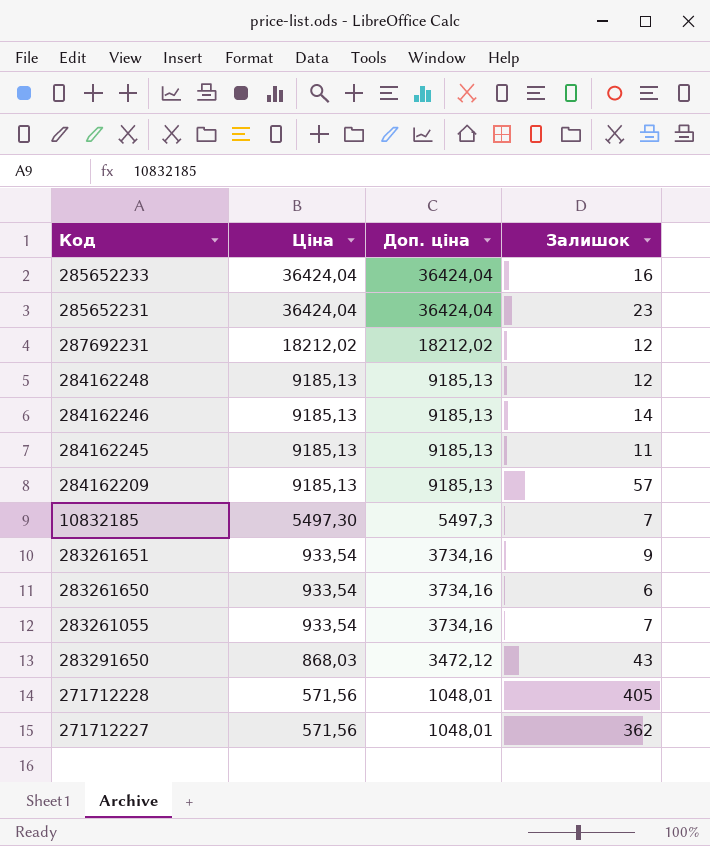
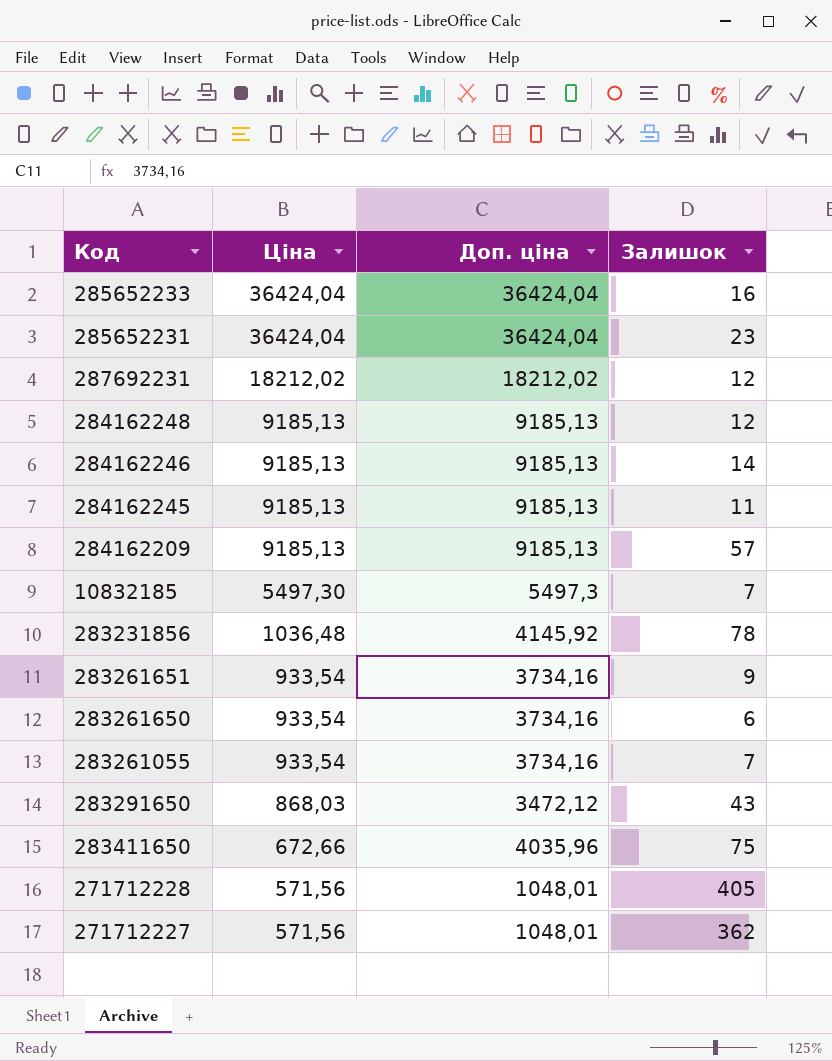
row 283231856: none -> 1036,48 | 4145,92 | 78
row 283411650: none -> 672,66 | 4035,96 | 75

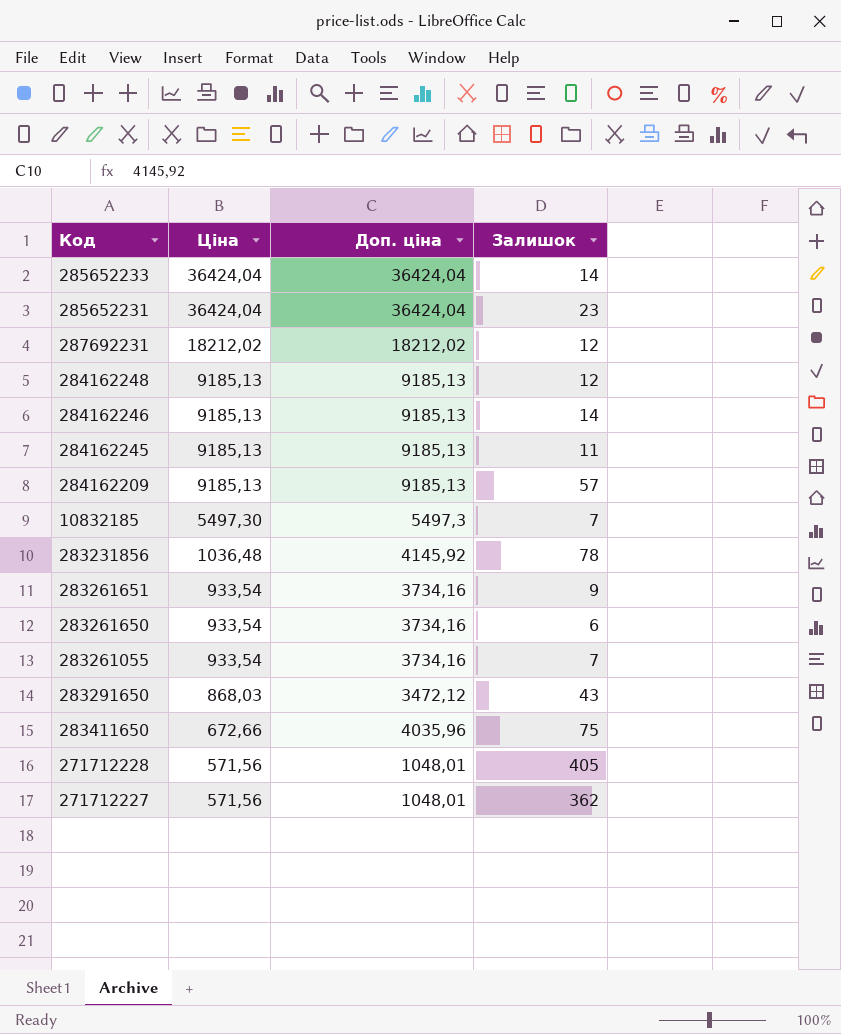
285652233 | Залишок: 16 -> 14

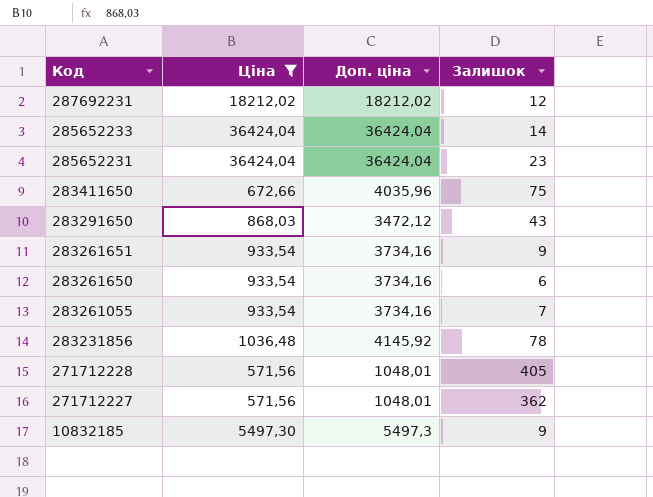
filter: none -> Ціна != 9185,13
row order: Ціна descending -> Код descending
10832185 | Залишок: 7 -> 9

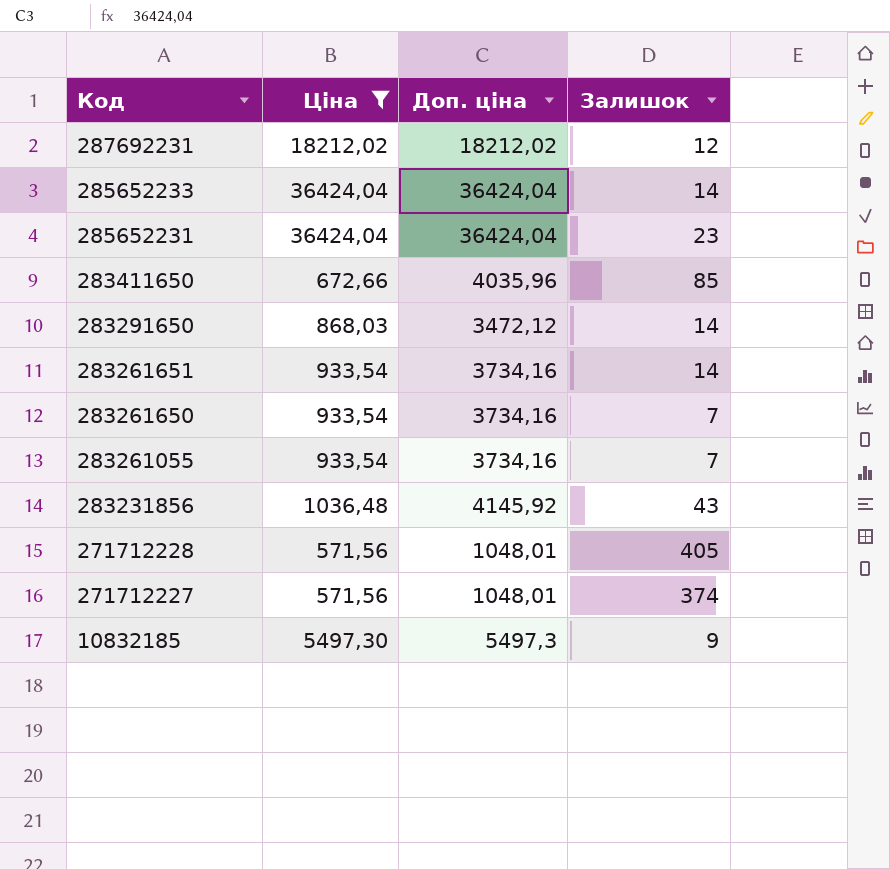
283411650 | Залишок: 75 -> 85
283291650 | Залишок: 43 -> 14
283261651 | Залишок: 9 -> 14
283261650 | Залишок: 6 -> 7
283231856 | Залишок: 78 -> 43
271712227 | Залишок: 362 -> 374

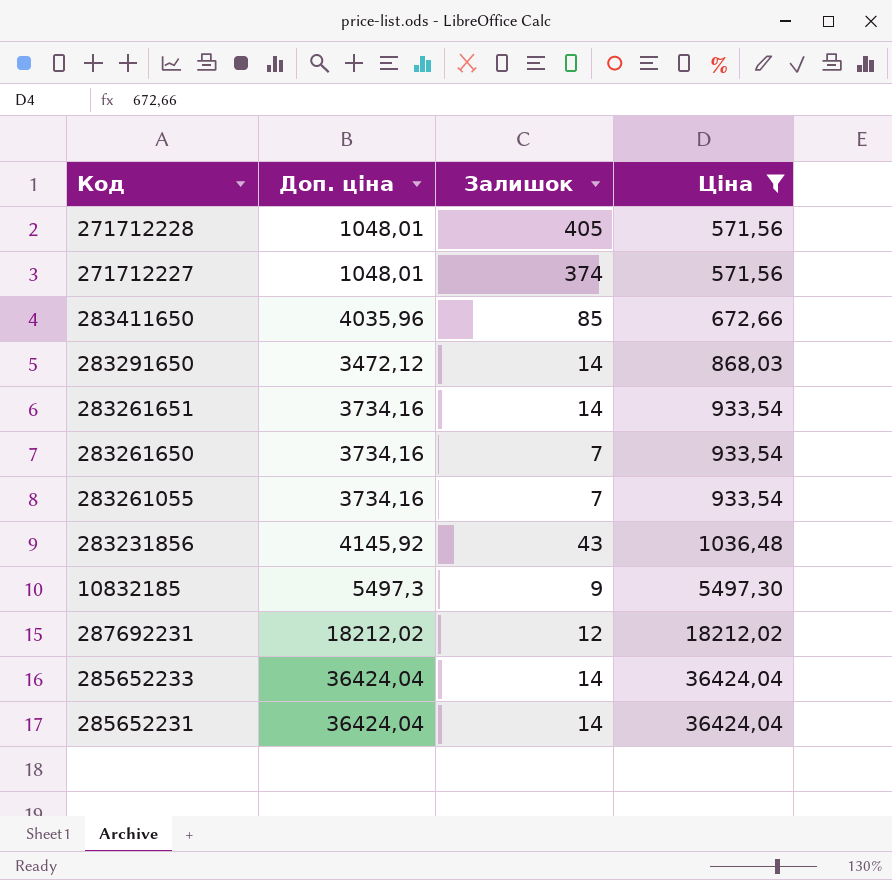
row order: Код descending -> Ціна ascending
column Ціна | position: 2 -> 4
285652231 | Залишок: 23 -> 14

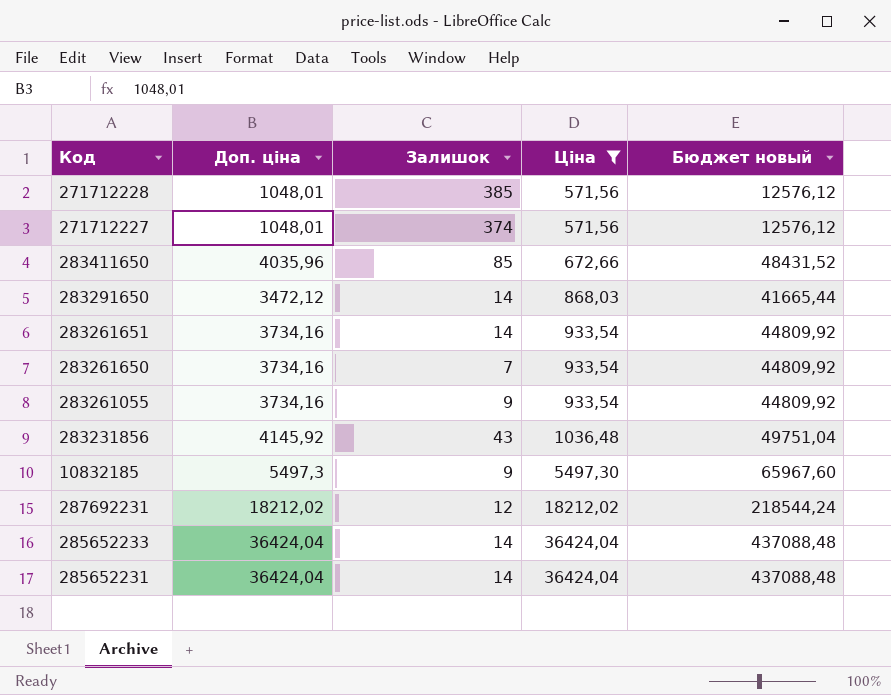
column Бюджет новый | formula: none -> [Доп. ціна] * 12
271712228 | Залишок: 405 -> 385
283261055 | Залишок: 7 -> 9

